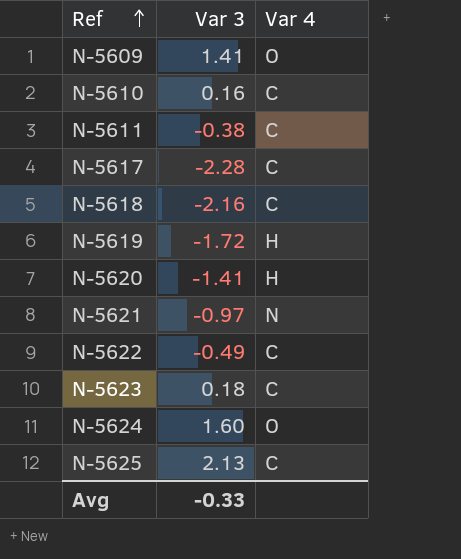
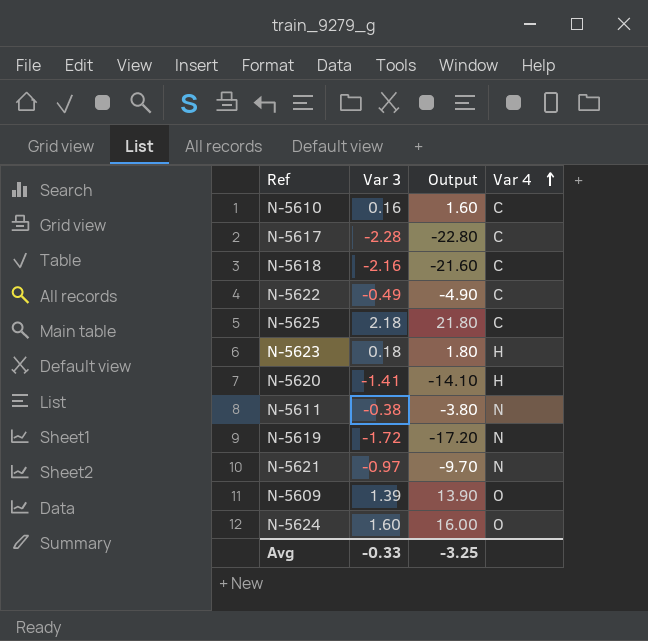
row order: Ref ascending -> Var 4 ascending
column Output | formula: none -> [Var 3] * 10
N-5625 | Var 3: 2.13 -> 2.18
N-5623 | Var 4: C -> H
N-5611 | Var 4: C -> N
N-5619 | Var 4: H -> N
N-5609 | Var 3: 1.41 -> 1.39

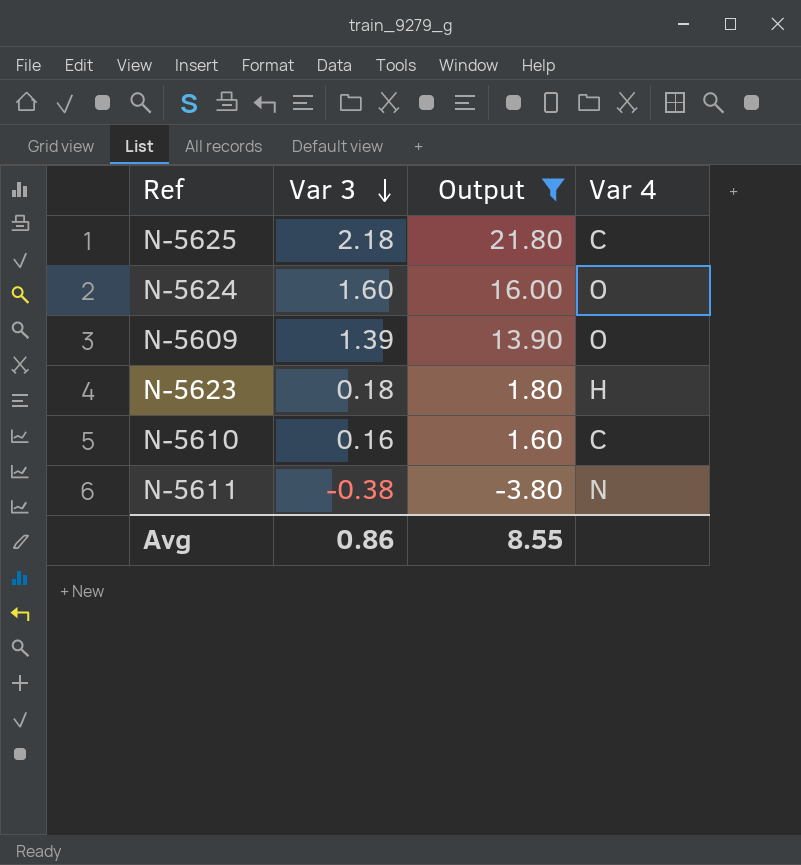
filter: none -> Output >= -3.80
row order: Var 4 ascending -> Var 3 descending
Avg | Var 3: -0.33 -> 0.86
Avg | Output: -3.25 -> 8.55

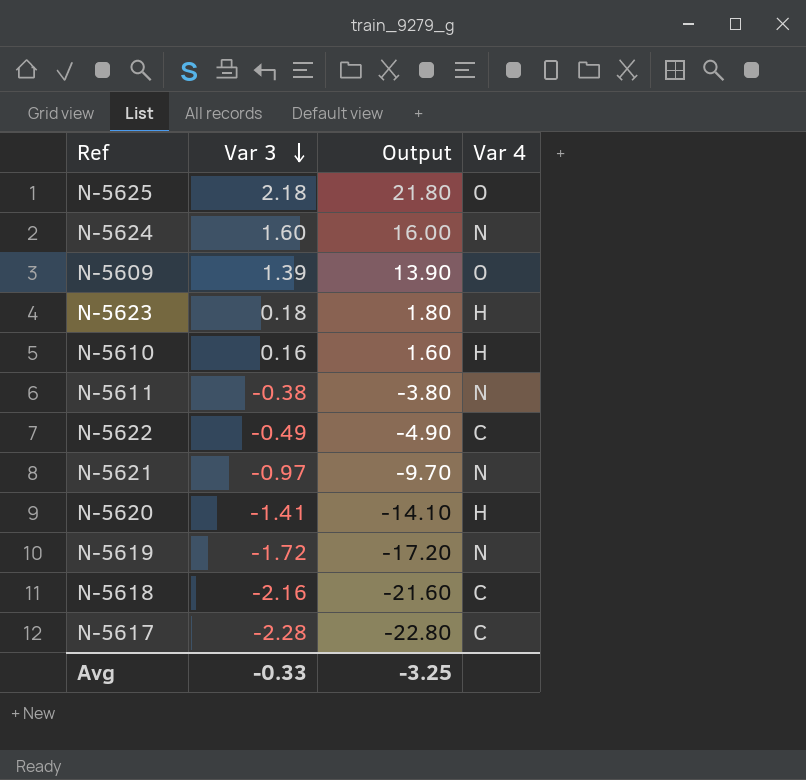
filter: Output >= -3.80 -> none
N-5625 | Var 4: C -> O
N-5624 | Var 4: O -> N
N-5610 | Var 4: C -> H
Avg | Var 3: 0.86 -> -0.33
Avg | Output: 8.55 -> -3.25

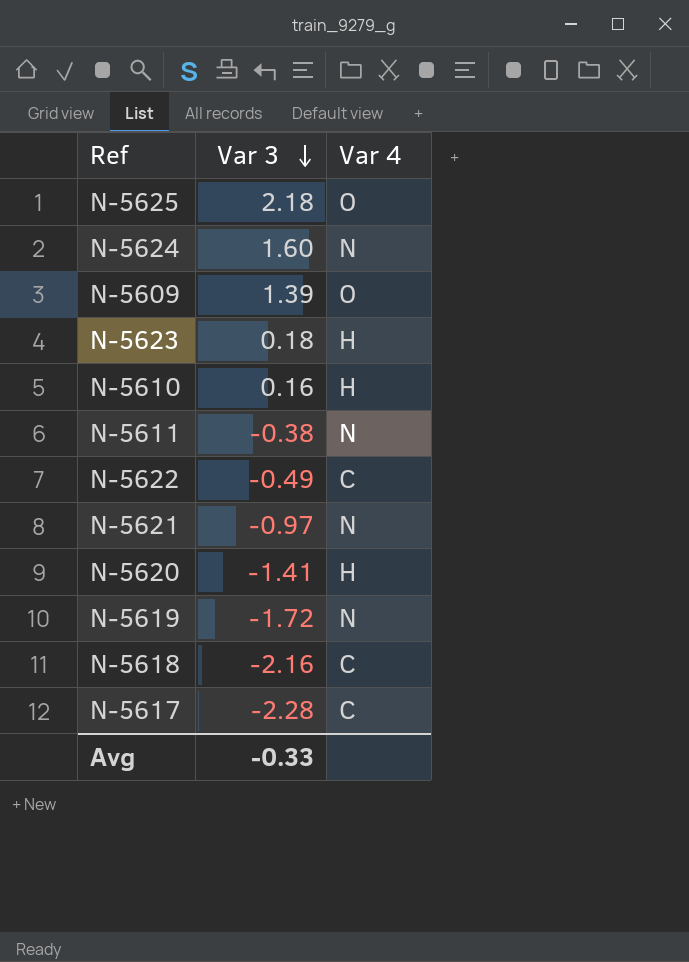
column Output | formula: [Var 3] * 10 -> none

